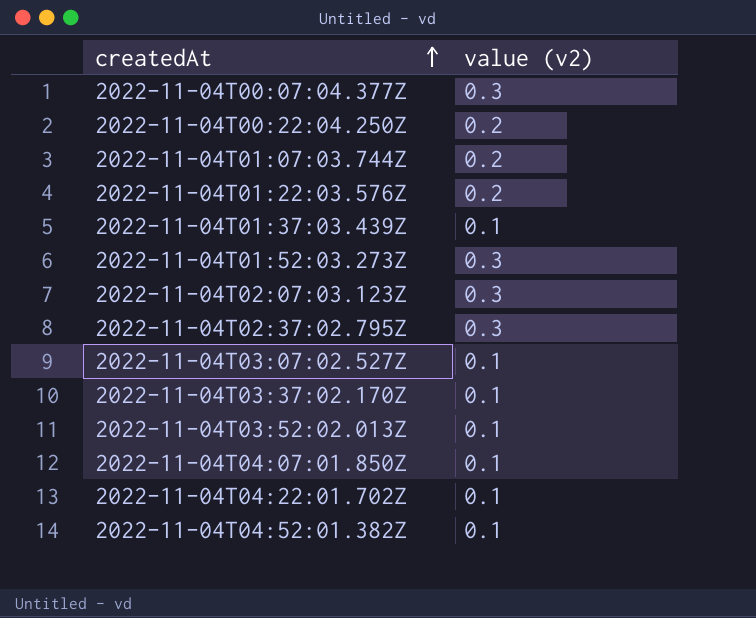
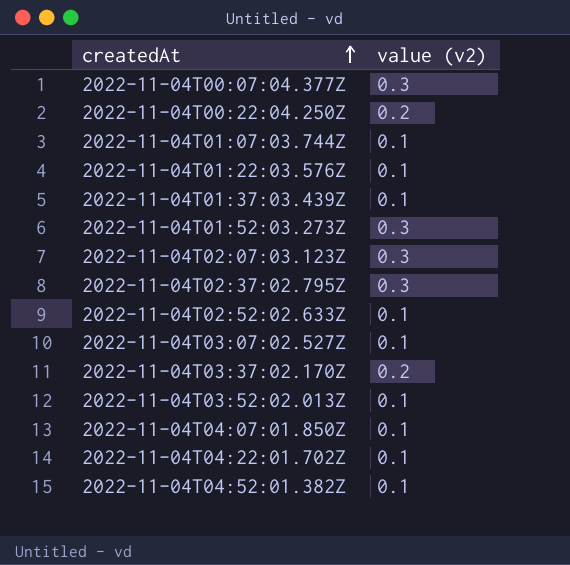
2022-11-04T01:07:03.744Z | value (v2): 0.2 -> 0.1
2022-11-04T01:22:03.576Z | value (v2): 0.2 -> 0.1
row 2022-11-04T02:52:02.633Z: none -> 0.1
2022-11-04T03:37:02.170Z | value (v2): 0.1 -> 0.2

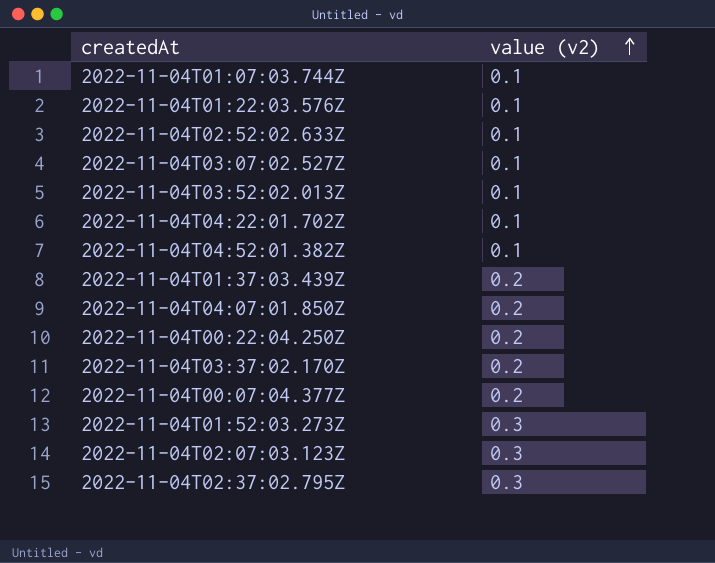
row order: createdAt ascending -> value (v2) ascending
2022-11-04T01:37:03.439Z | value (v2): 0.1 -> 0.2
2022-11-04T04:07:01.850Z | value (v2): 0.1 -> 0.2
2022-11-04T00:07:04.377Z | value (v2): 0.3 -> 0.2

